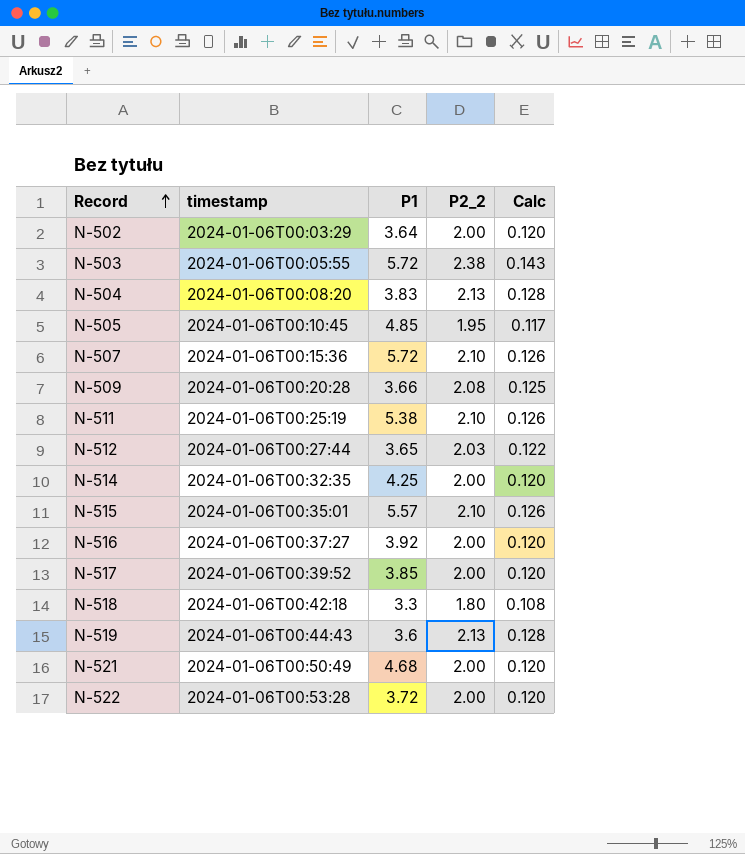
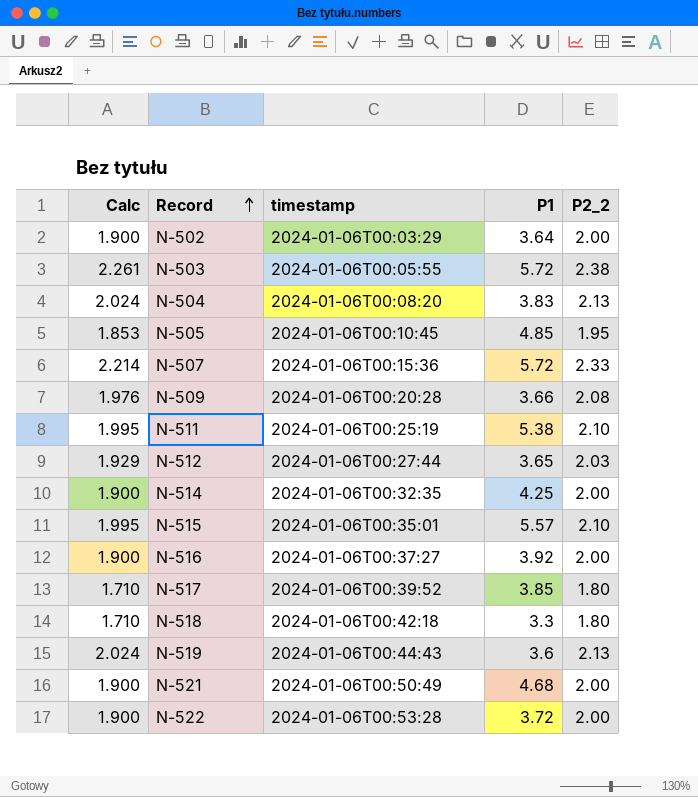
column Calc | formula: [P2_2] * 0.06 -> [P2_2] * 0.95
column Calc | position: 5 -> 1
N-507 | P2_2: 2.10 -> 2.33
N-517 | P2_2: 2.00 -> 1.80

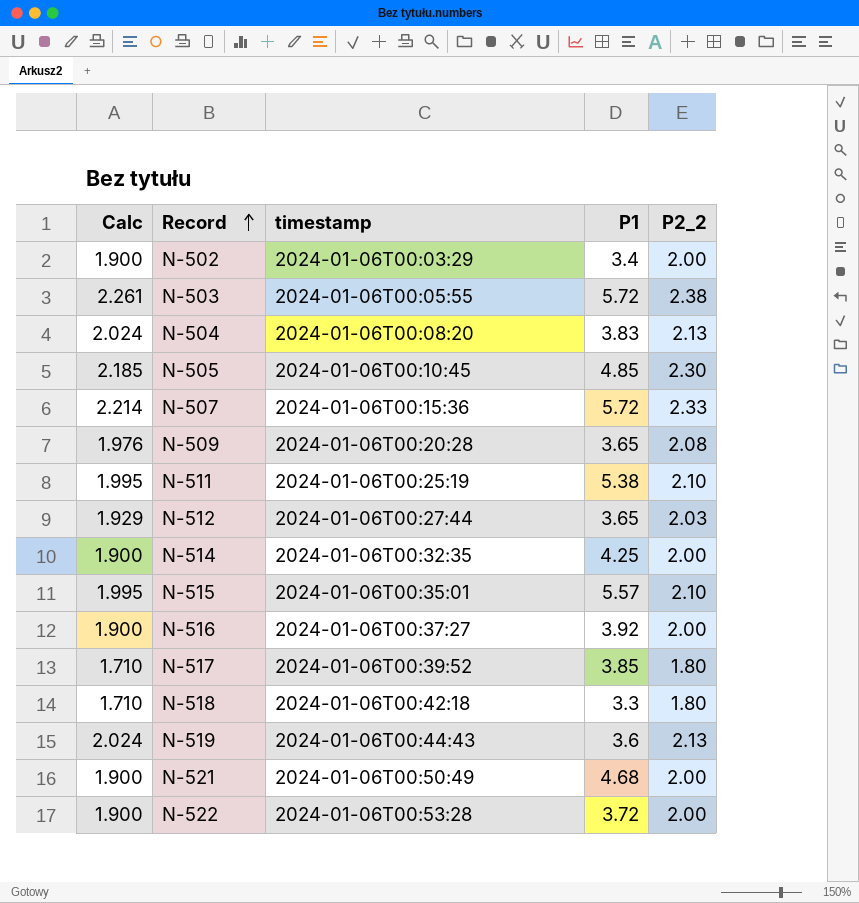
N-502 | P1: 3.64 -> 3.4
N-505 | Calc: 1.853 -> 2.185
N-505 | P2_2: 1.95 -> 2.30
N-509 | P1: 3.66 -> 3.65

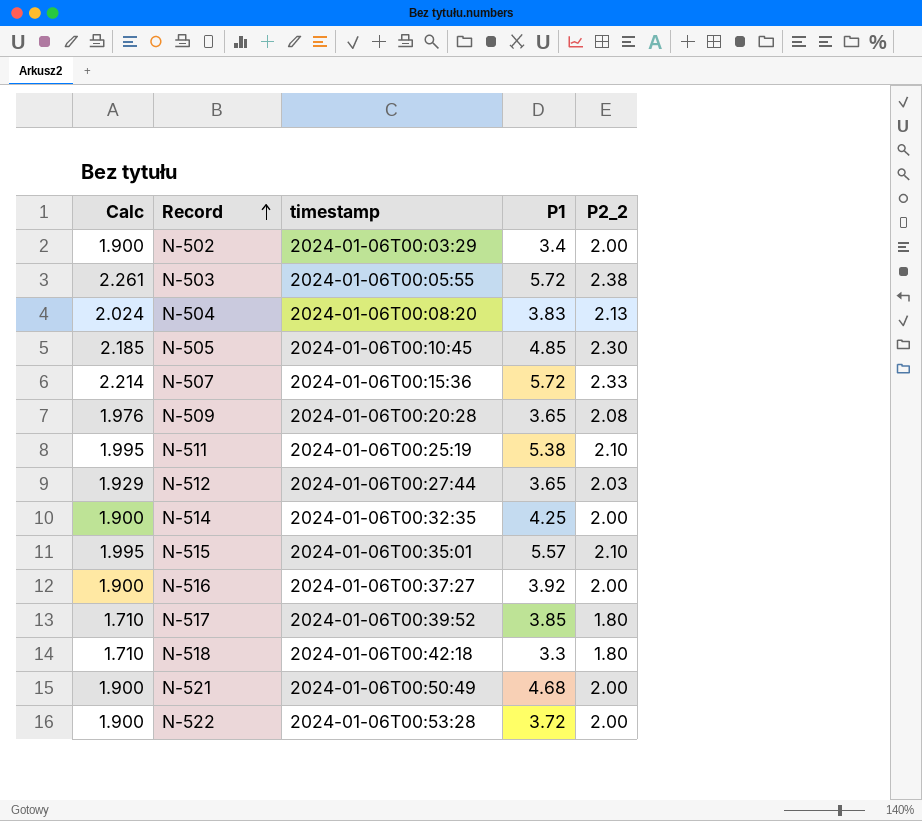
row N-519: 2.024 | 2024-01-06T00:44:43 | 3.6 | 2.13 -> none

